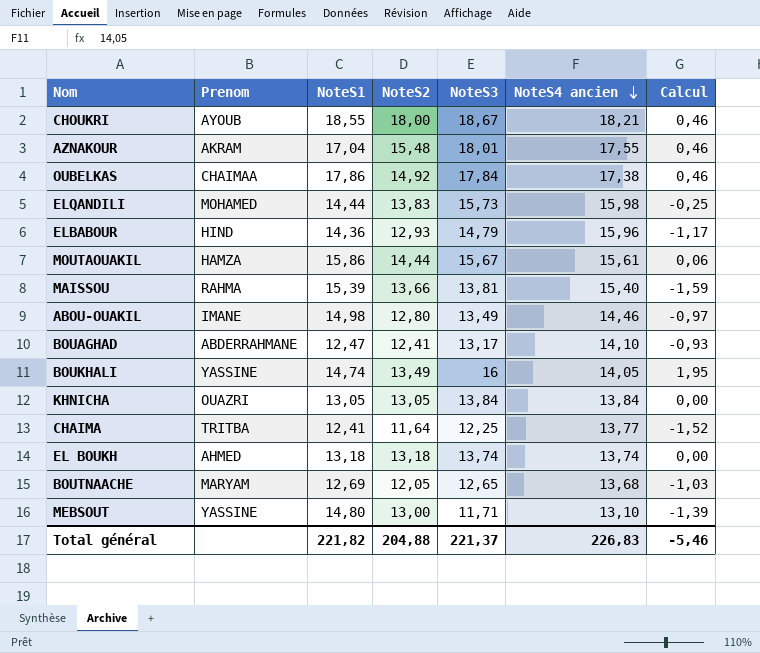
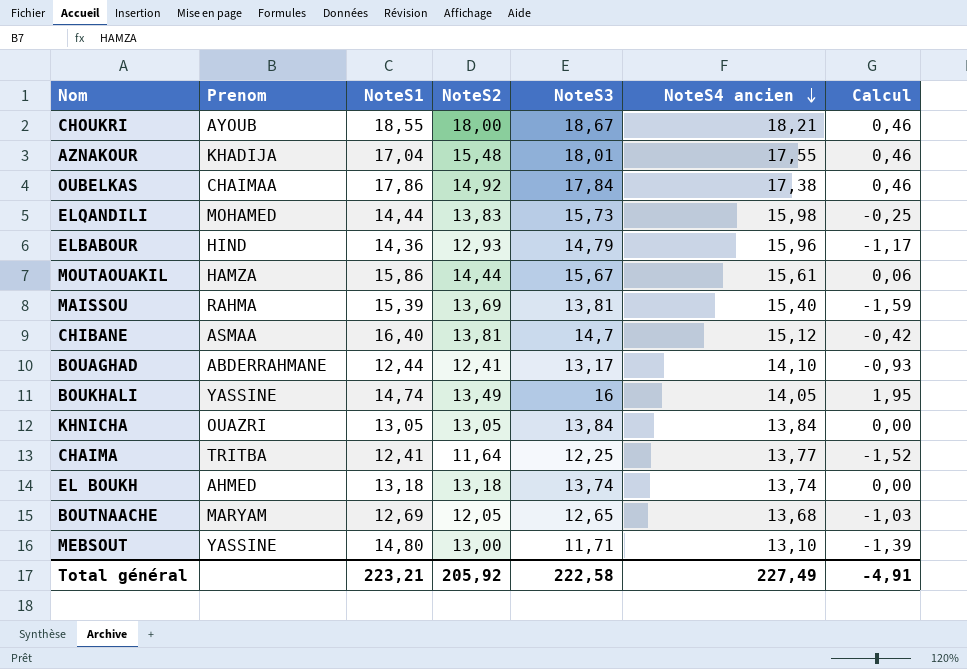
row ABOU-OUAKIL: IMANE | 14,98 | 12,80 | 13,49 | 14,46 | -0,97 -> none
AZNAKOUR | Prenom: AKRAM -> KHADIJA
MAISSOU | NoteS2: 13,66 -> 13,69
row CHIBANE: none -> ASMAA | 16,40 | 13,81 | 14,7 | 15,12 | -0,42
BOUAGHAD | NoteS1: 12,47 -> 12,44
Total général | NoteS1: 221,82 -> 223,21
Total général | NoteS2: 204,88 -> 205,92
Total général | NoteS3: 221,37 -> 222,58
Total général | NoteS4 ancien: 226,83 -> 227,49
Total général | Calcul: -5,46 -> -4,91

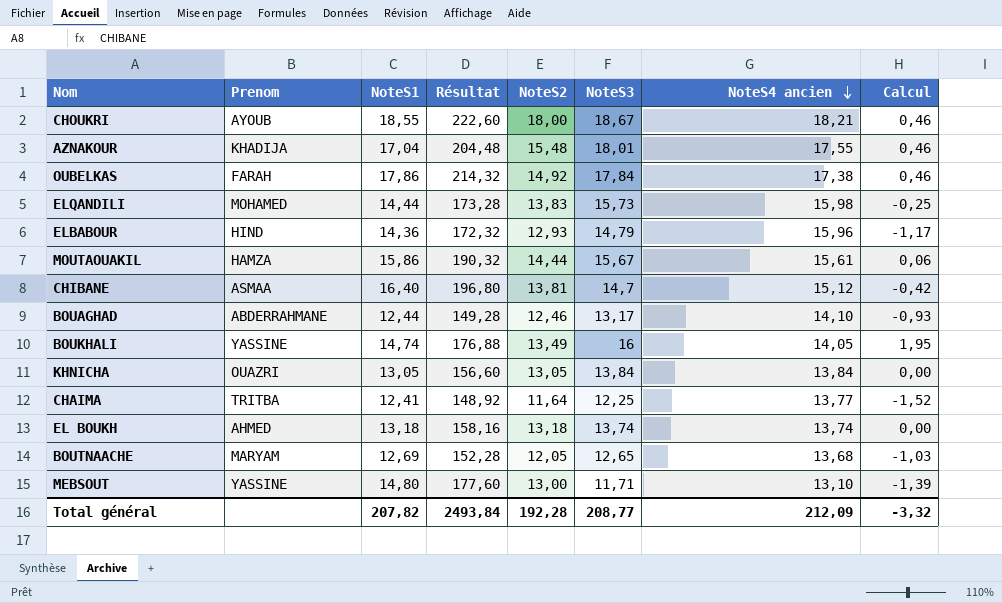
column Résultat | formula: none -> [NoteS1] * 12
row MAISSOU: RAHMA | 15,39 | 13,69 | 13,81 | 15,40 | -1,59 -> none
OUBELKAS | Prenom: CHAIMAA -> FARAH
BOUAGHAD | NoteS2: 12,41 -> 12,46
Total général | NoteS1: 223,21 -> 207,82
Total général | NoteS2: 205,92 -> 192,28
Total général | NoteS3: 222,58 -> 208,77
Total général | NoteS4 ancien: 227,49 -> 212,09
Total général | Calcul: -4,91 -> -3,32

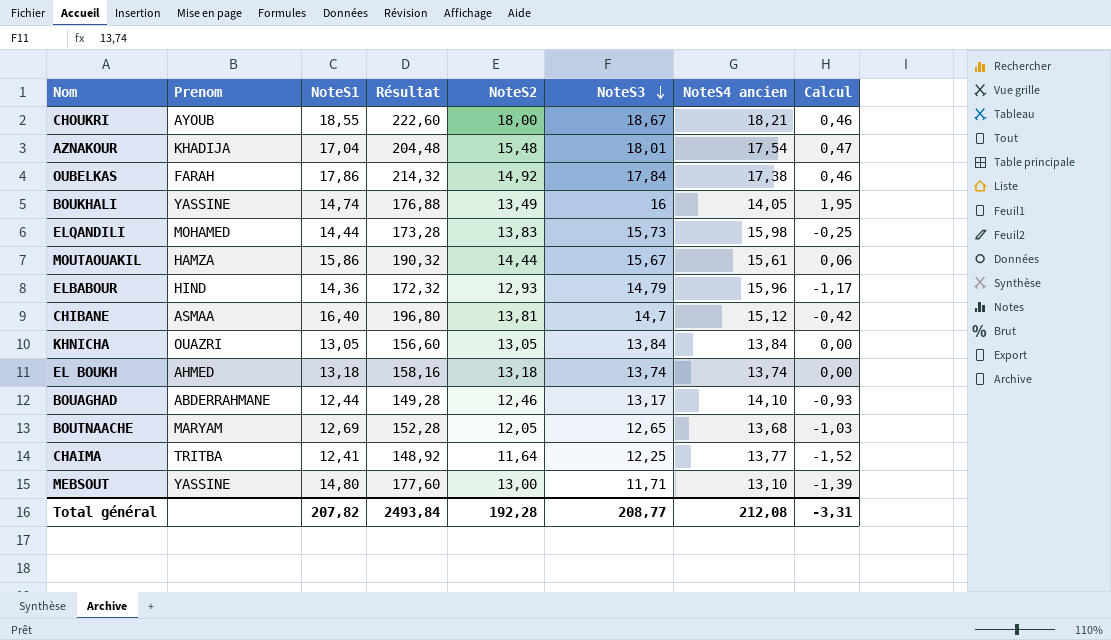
row order: NoteS4 ancien descending -> NoteS3 descending
AZNAKOUR | NoteS4 ancien: 17,55 -> 17,54
AZNAKOUR | Calcul: 0,46 -> 0,47
Total général | NoteS4 ancien: 212,09 -> 212,08
Total général | Calcul: -3,32 -> -3,31

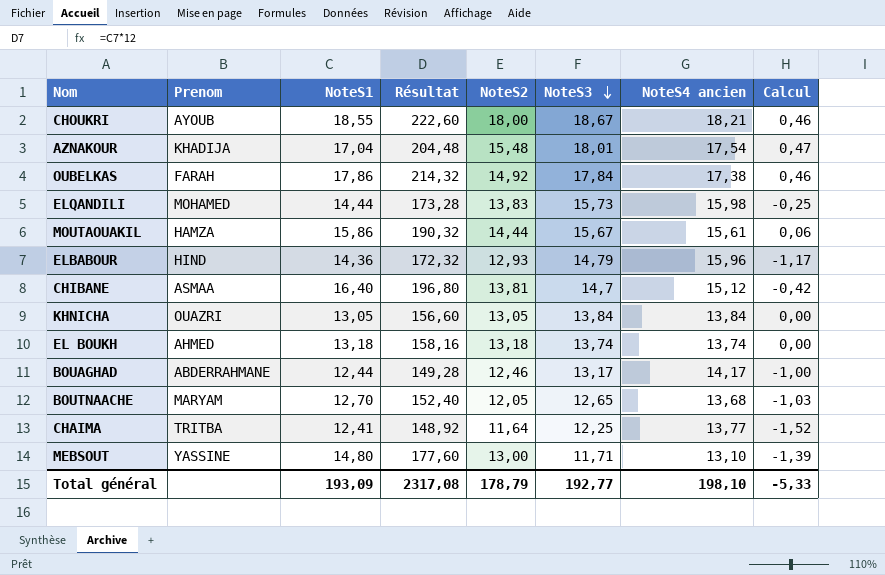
row BOUKHALI: YASSINE | 14,74 | 176,88 | 13,49 | 16 | 14,05 | 1,95 -> none
BOUAGHAD | NoteS4 ancien: 14,10 -> 14,17
BOUAGHAD | Calcul: -0,93 -> -1,00
BOUTNAACHE | NoteS1: 12,69 -> 12,70
BOUTNAACHE | Résultat: 152,28 -> 152,40
Total général | NoteS1: 207,82 -> 193,09
Total général | Résultat: 2493,84 -> 2317,08
Total général | NoteS2: 192,28 -> 178,79
Total général | NoteS3: 208,77 -> 192,77
Total général | NoteS4 ancien: 212,08 -> 198,10
Total général | Calcul: -3,31 -> -5,33

